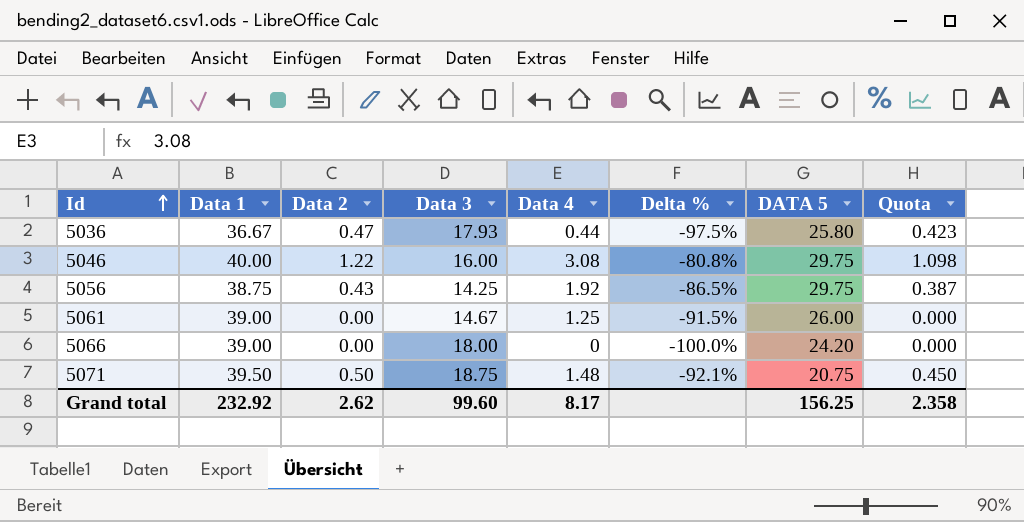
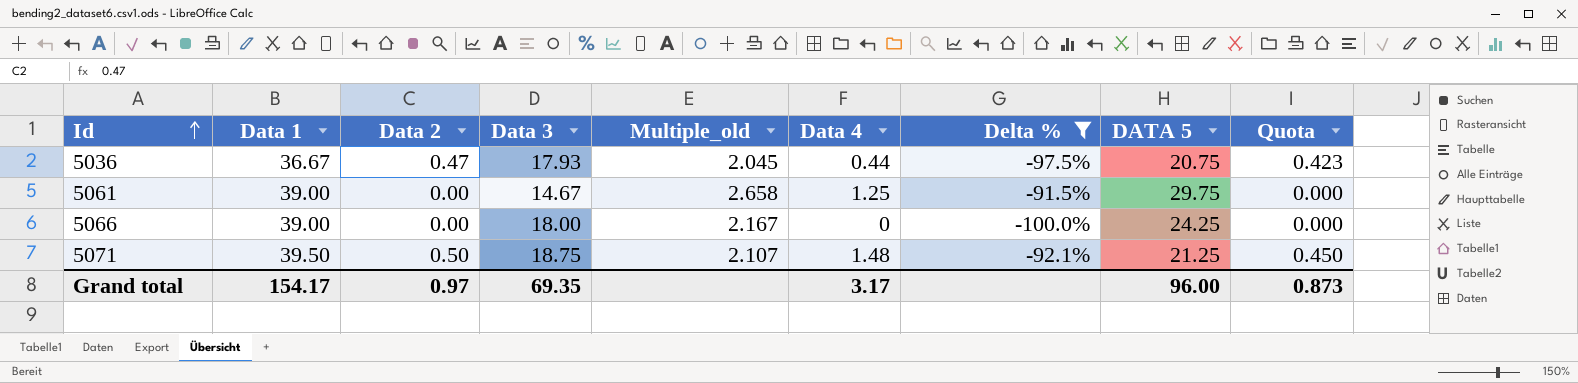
filter: none -> Delta % <= -91.5%
column Multiple_old | formula: none -> [Data 1] / [Data 3]
5036 | DATA 5: 25.80 -> 20.75
5061 | DATA 5: 26.00 -> 29.75
5066 | DATA 5: 24.20 -> 24.25
5071 | DATA 5: 20.75 -> 21.25
Grand total | Data 1: 232.92 -> 154.17
Grand total | Data 2: 2.62 -> 0.97
Grand total | Data 3: 99.60 -> 69.35
Grand total | Data 4: 8.17 -> 3.17
Grand total | DATA 5: 156.25 -> 96.00
Grand total | Quota: 2.358 -> 0.873

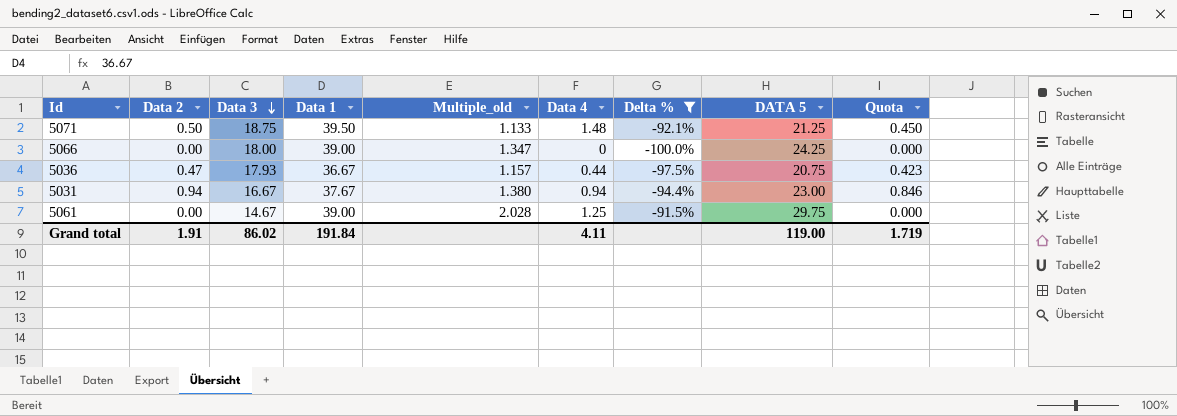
row order: Id ascending -> Data 3 descending
column Data 1 | position: 2 -> 4
column Multiple_old | formula: [Data 1] / [Data 3] -> [DATA 5] / [Data 3]
row 5031: none -> 0.94 | 16.67 | 37.67 | 1.380 | 0.94 | -94.4% | 23.00 | 0.846
Grand total | Data 2: 0.97 -> 1.91
Grand total | Data 3: 69.35 -> 86.02
Grand total | Data 1: 154.17 -> 191.84
Grand total | Data 4: 3.17 -> 4.11
Grand total | DATA 5: 96.00 -> 119.00
Grand total | Quota: 0.873 -> 1.719

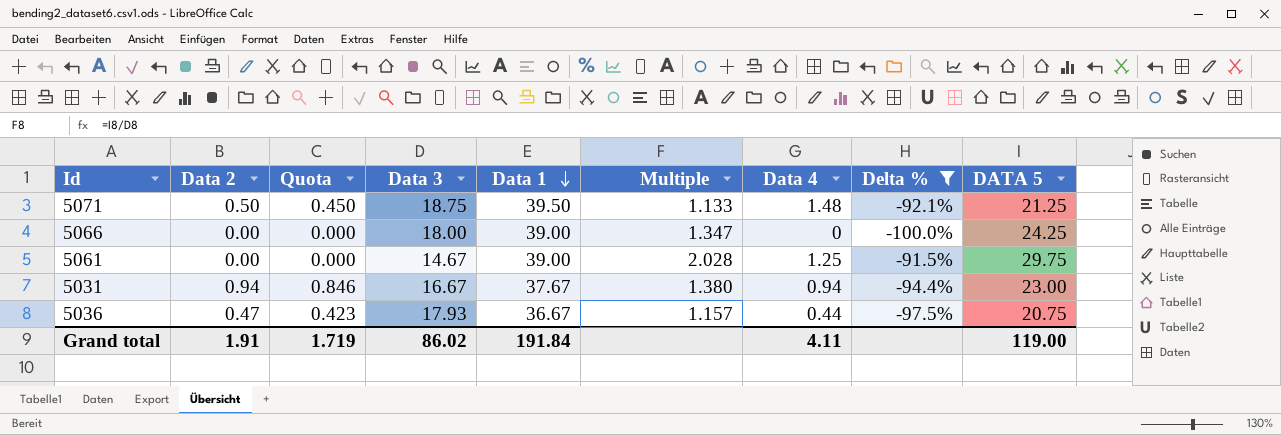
row order: Data 3 descending -> Data 1 descending
column Quota | position: 9 -> 3
column name: Multiple_old -> Multiple

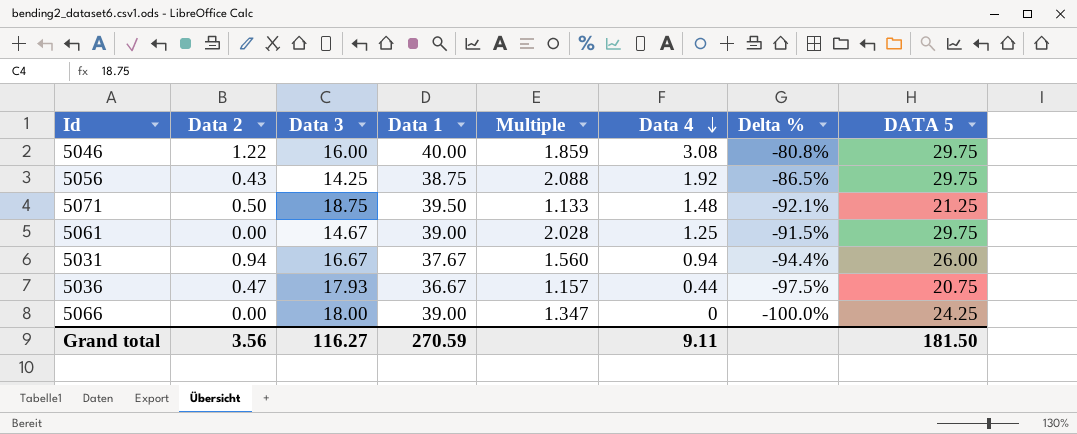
filter: Delta % <= -91.5% -> none
row order: Data 1 descending -> Data 4 descending
column Quota | formula: [Data 2] * 0.9 -> none
5031 | Multiple: 1.380 -> 1.560
5031 | DATA 5: 23.00 -> 26.00
Grand total | Data 2: 1.91 -> 3.56
Grand total | Data 3: 86.02 -> 116.27
Grand total | Data 1: 191.84 -> 270.59
Grand total | Data 4: 4.11 -> 9.11
Grand total | DATA 5: 119.00 -> 181.50

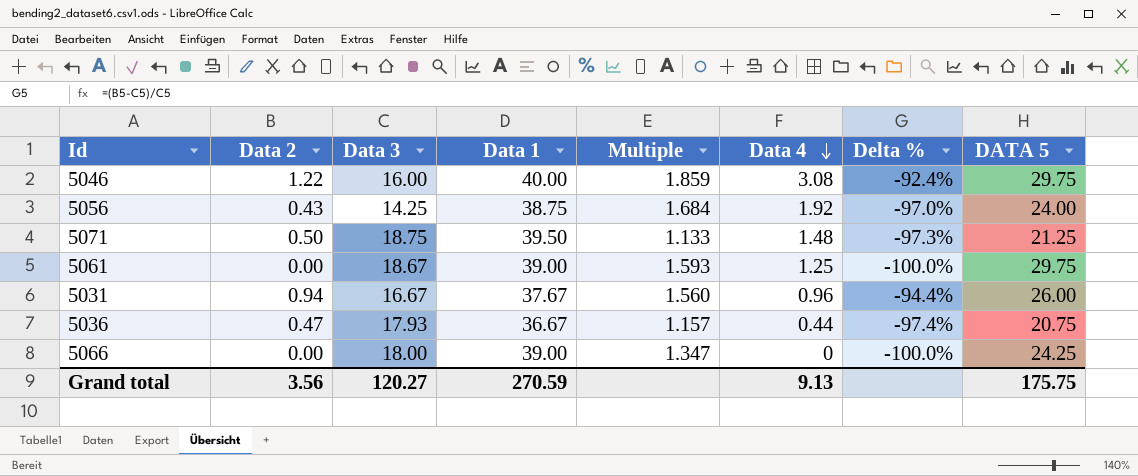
column Delta % | formula: ([Data 4] - [Data 3]) / [Data 3] -> ([Data 2] - [Data 3]) / [Data 3]
5056 | Multiple: 2.088 -> 1.684
5056 | DATA 5: 29.75 -> 24.00
5061 | Data 3: 14.67 -> 18.67
5061 | Multiple: 2.028 -> 1.593
5031 | Data 4: 0.94 -> 0.96
Grand total | Data 3: 116.27 -> 120.27
Grand total | Data 4: 9.11 -> 9.13
Grand total | DATA 5: 181.50 -> 175.75

